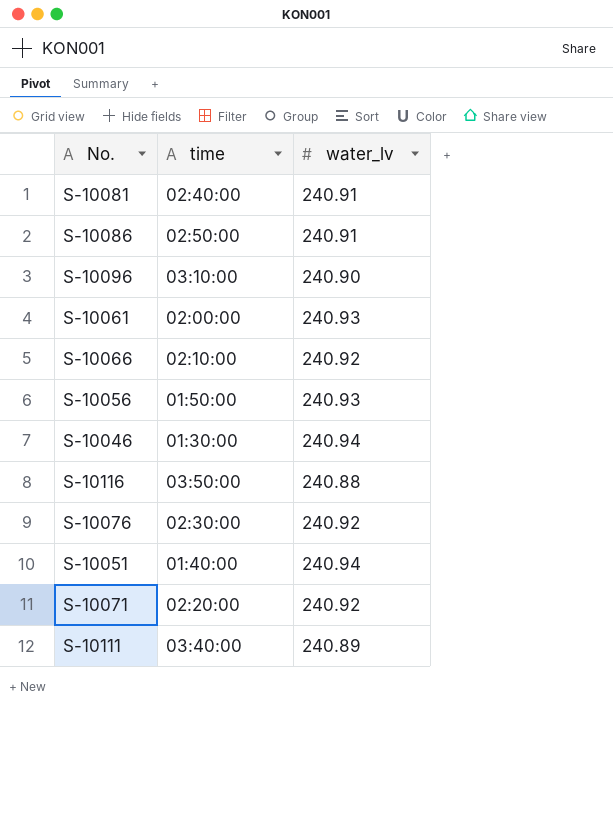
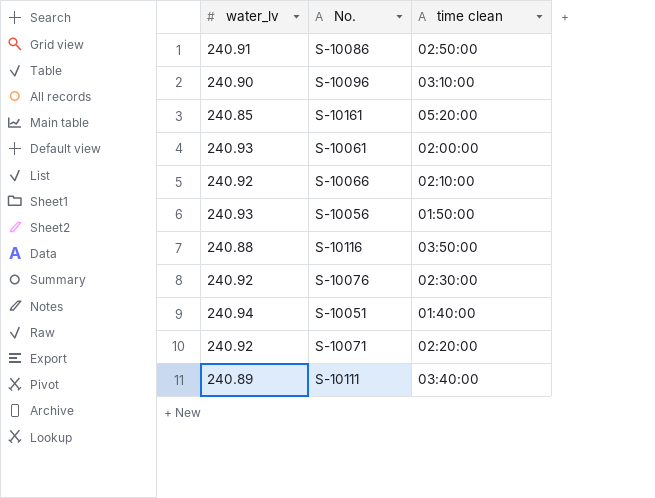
column water_lv | position: 3 -> 1
column name: time -> time clean
row S-10081: 02:40:00 | 240.91 -> none
row S-10046: 01:30:00 | 240.94 -> none
row S-10161: none -> 240.85 | 05:20:00

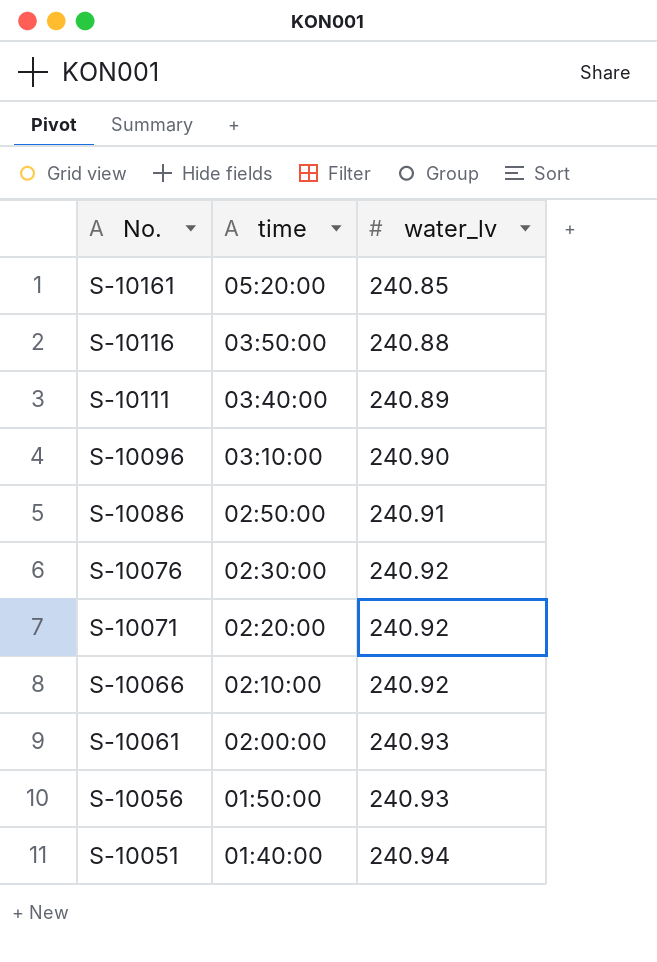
row order: none -> No. descending
column name: time clean -> time
column water_lv | position: 1 -> 3

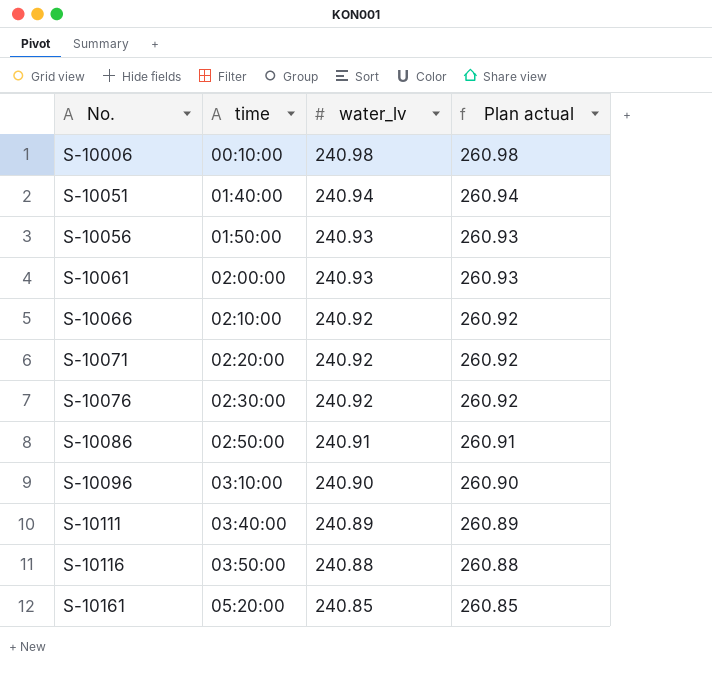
row order: No. descending -> No. ascending
column Plan actual | formula: none -> [water_lv] + 20
row S-10006: none -> 00:10:00 | 240.98 | 260.98

